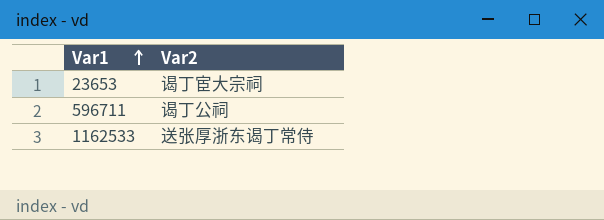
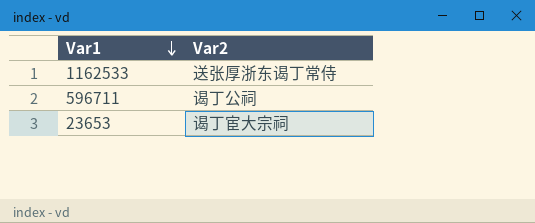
row order: Var1 ascending -> Var1 descending

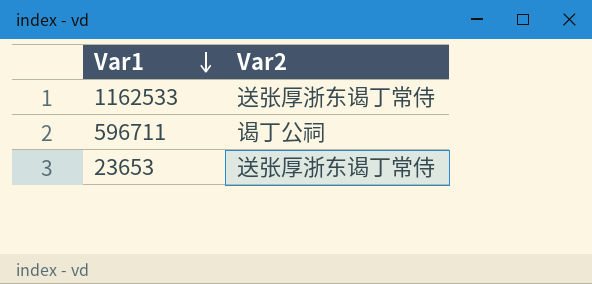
23653 | Var2: 谒丁宦大宗祠 -> 送张厚浙东谒丁常侍

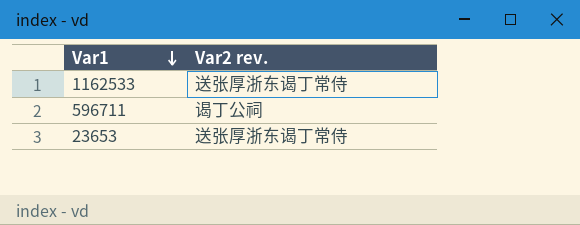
column name: Var2 -> Var2 rev.

